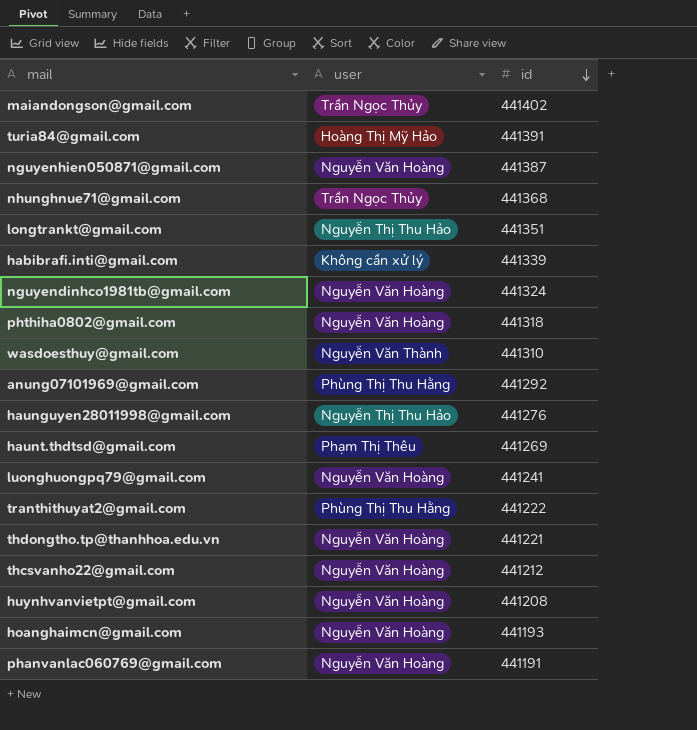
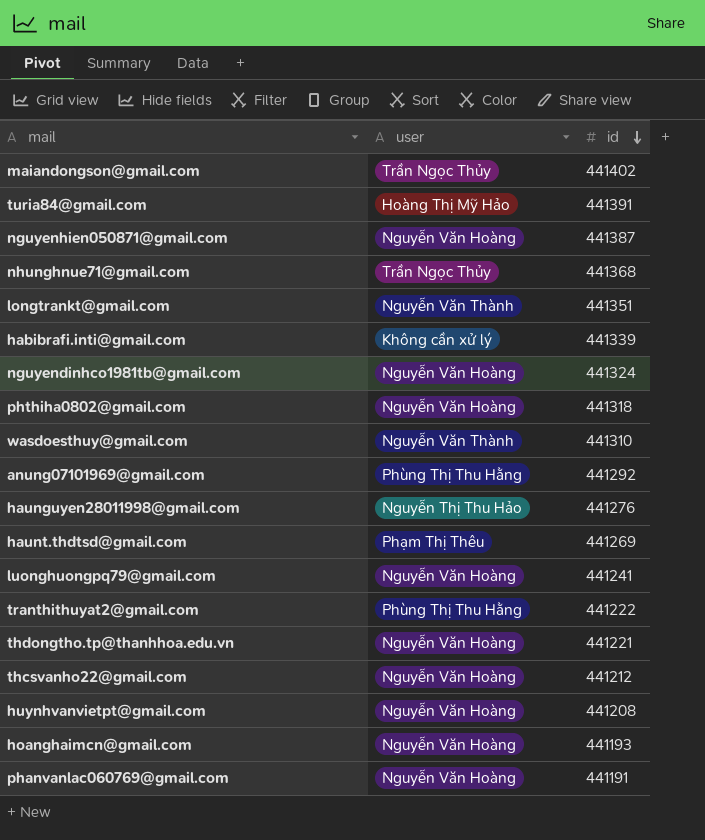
longtrankt@gmail.com | user: Nguyễn Thị Thu Hảo -> Nguyễn Văn Thành

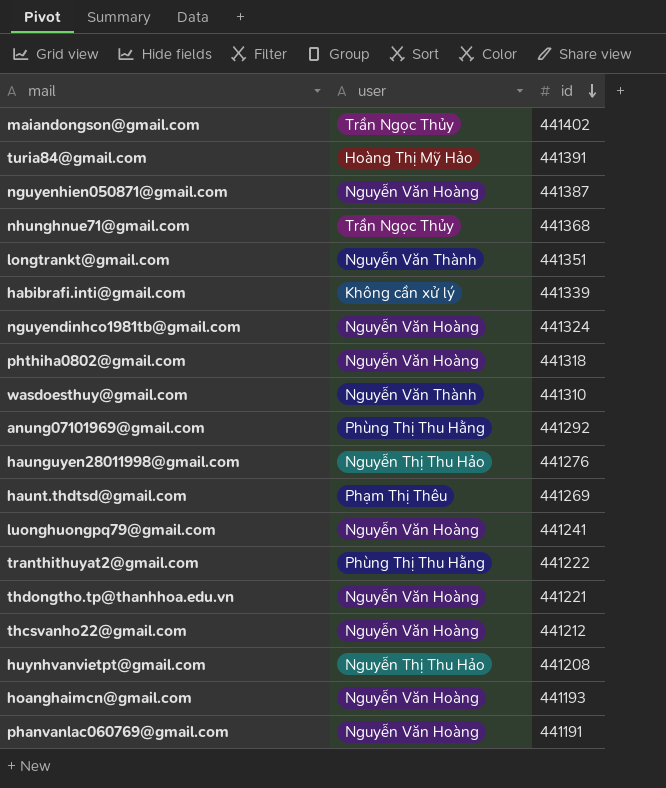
huynhvanvietpt@gmail.com | user: Nguyễn Văn Hoàng -> Nguyễn Thị Thu Hảo

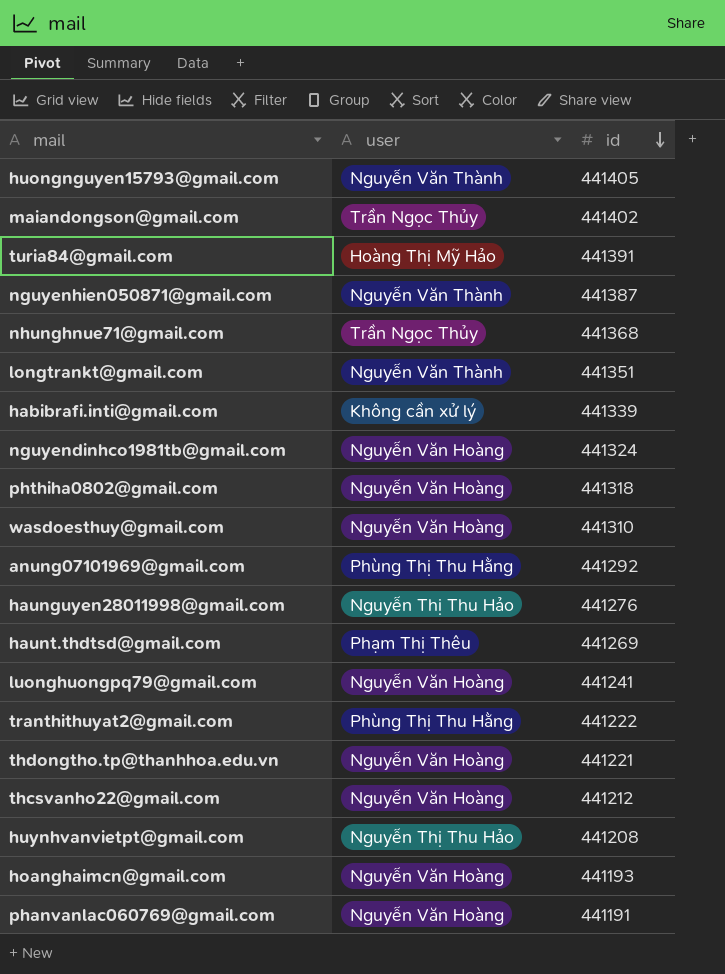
row huongnguyen15793@gmail.com: none -> Nguyễn Văn Thành | 441405
nguyenhien050871@gmail.com | user: Nguyễn Văn Hoàng -> Nguyễn Văn Thành
wasdoesthuy@gmail.com | user: Nguyễn Văn Thành -> Nguyễn Văn Hoàng

